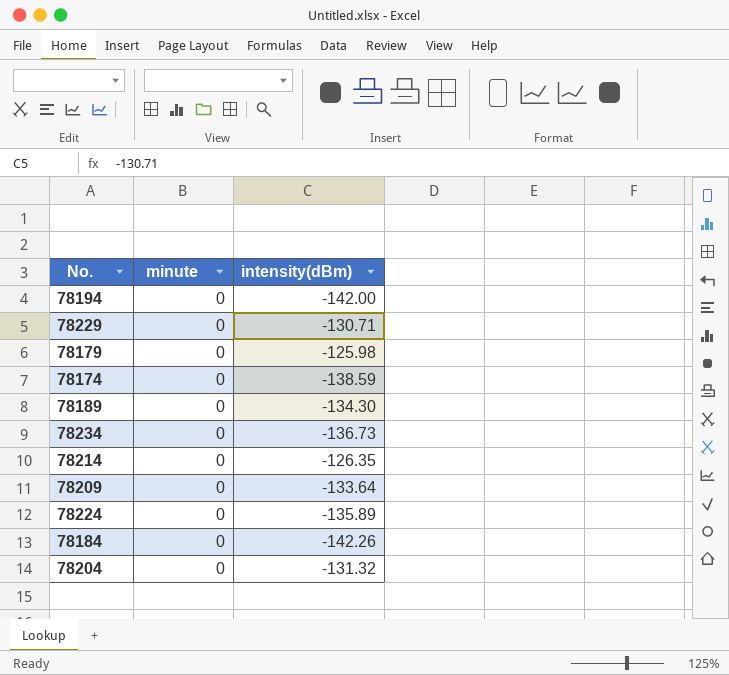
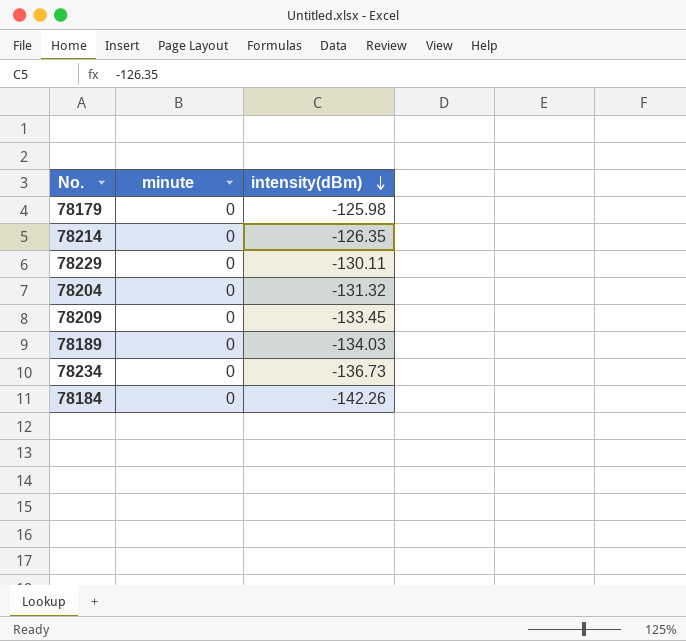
row order: none -> intensity(dBm) descending
row 78194: 0 | -142.00 -> none
row 78174: 0 | -138.59 -> none
row 78224: 0 | -135.89 -> none
78229 | intensity(dBm): -130.71 -> -130.11
78209 | intensity(dBm): -133.64 -> -133.45
78189 | intensity(dBm): -134.30 -> -134.03

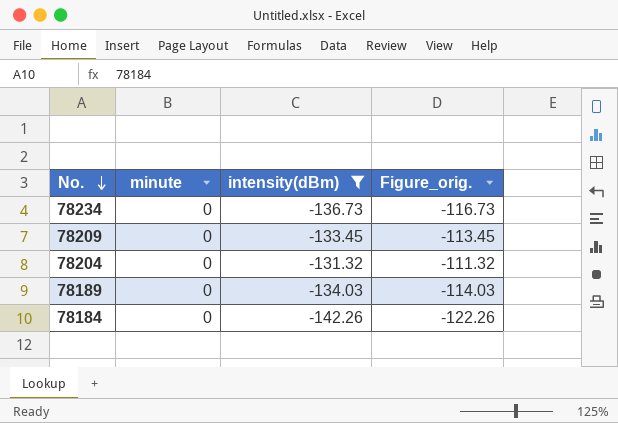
filter: none -> intensity(dBm) <= -131.32
row order: intensity(dBm) descending -> No. descending
column Figure_orig. | formula: none -> [intensity(dBm)] + 20

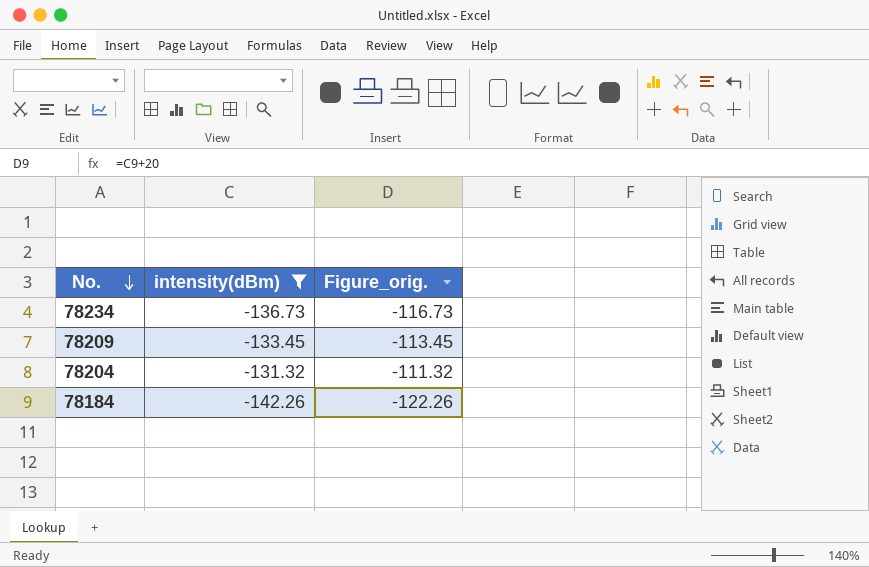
column minute | position: 2 -> none
row 78189: 0 | -134.03 | -114.03 -> none

